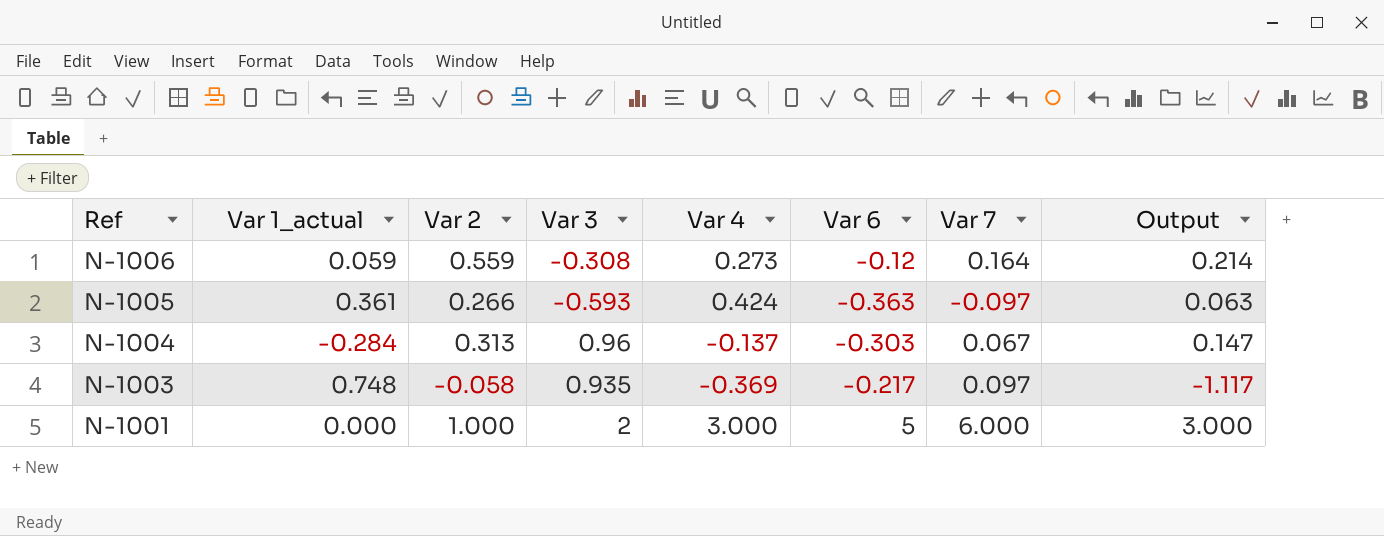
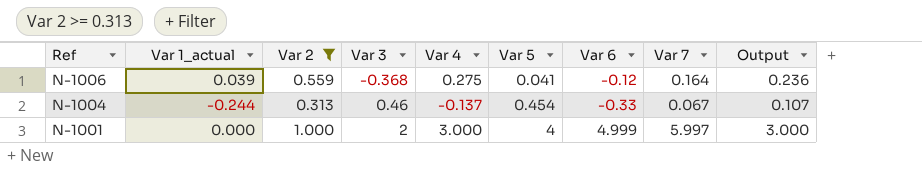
filter: none -> Var 2 >= 0.313
column Var 5 | position: none -> 6
N-1006 | Var 1_actual: 0.059 -> 0.039
N-1006 | Var 3: -0.308 -> -0.368
N-1006 | Var 4: 0.273 -> 0.275
N-1006 | Output: 0.214 -> 0.236
N-1004 | Var 1_actual: -0.284 -> -0.244
N-1004 | Var 3: 0.96 -> 0.46
N-1004 | Var 6: -0.303 -> -0.33
N-1004 | Output: 0.147 -> 0.107
N-1001 | Var 6: 5 -> 4.999
N-1001 | Var 7: 6.000 -> 5.997

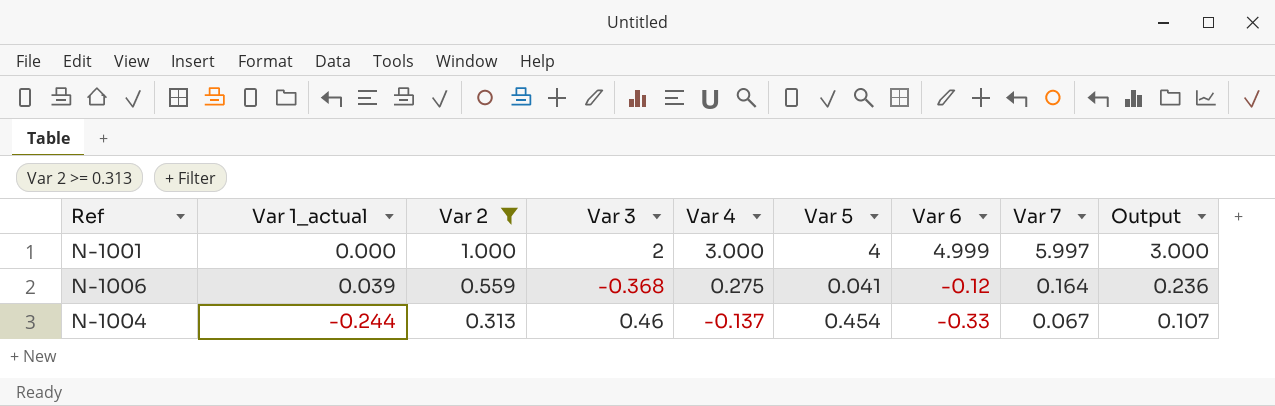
row order: Ref descending -> Var 2 descending

